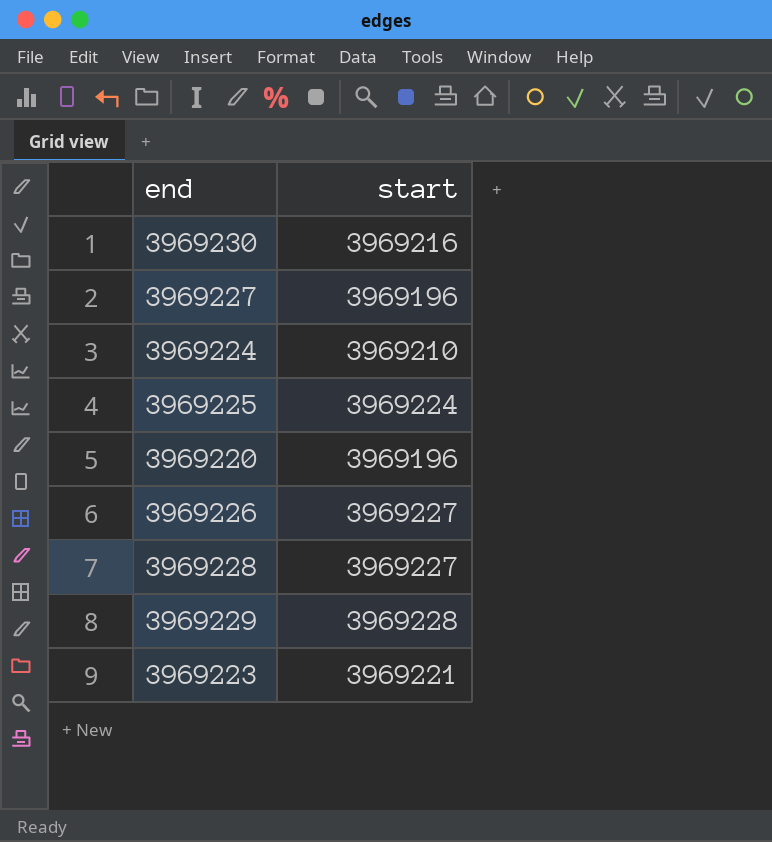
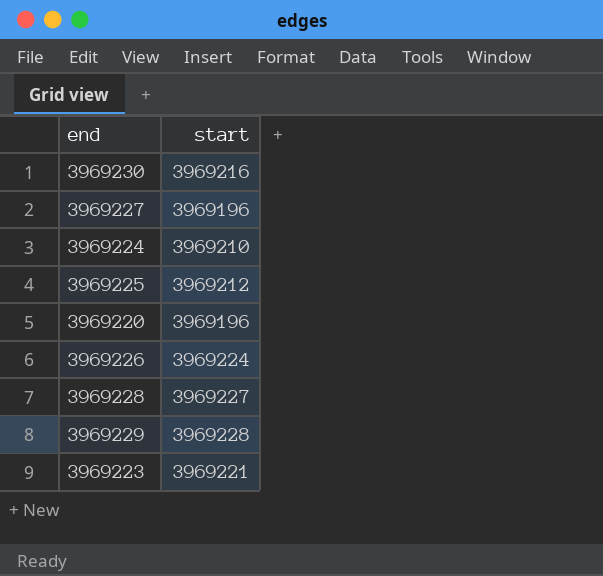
3969225 | start: 3969224 -> 3969212
3969226 | start: 3969227 -> 3969224

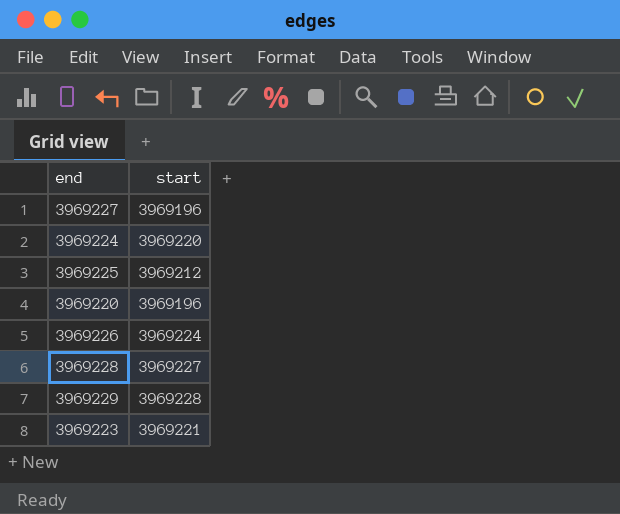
row 3969230: 3969216 -> none
3969224 | start: 3969210 -> 3969220

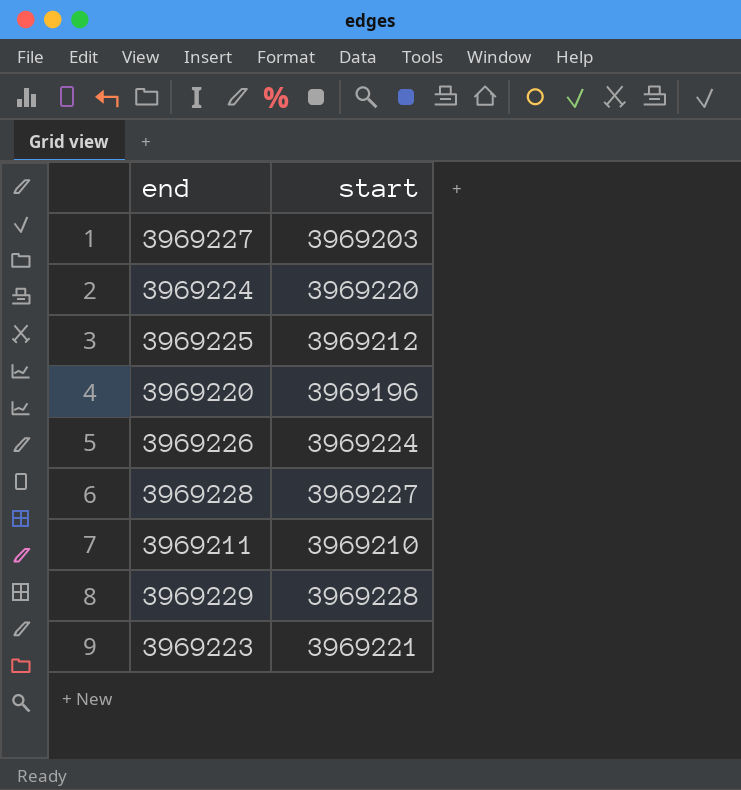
3969227 | start: 3969196 -> 3969203
row 3969211: none -> 3969210

